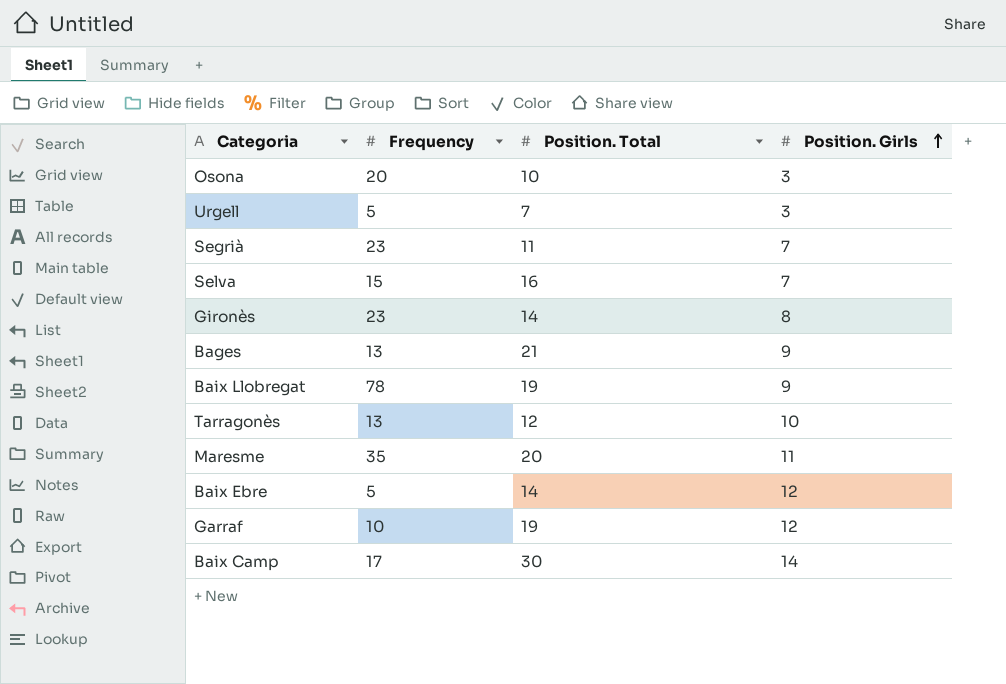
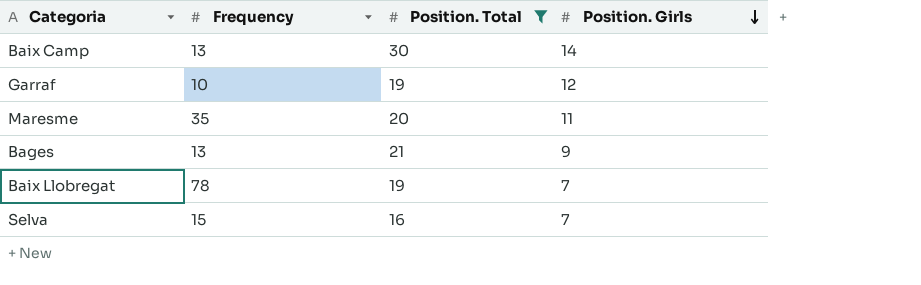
filter: none -> Position. Total >= 16
row order: Position. Girls ascending -> Position. Girls descending
Baix Camp | Frequency: 17 -> 13
Baix Llobregat | Position. Girls: 9 -> 7

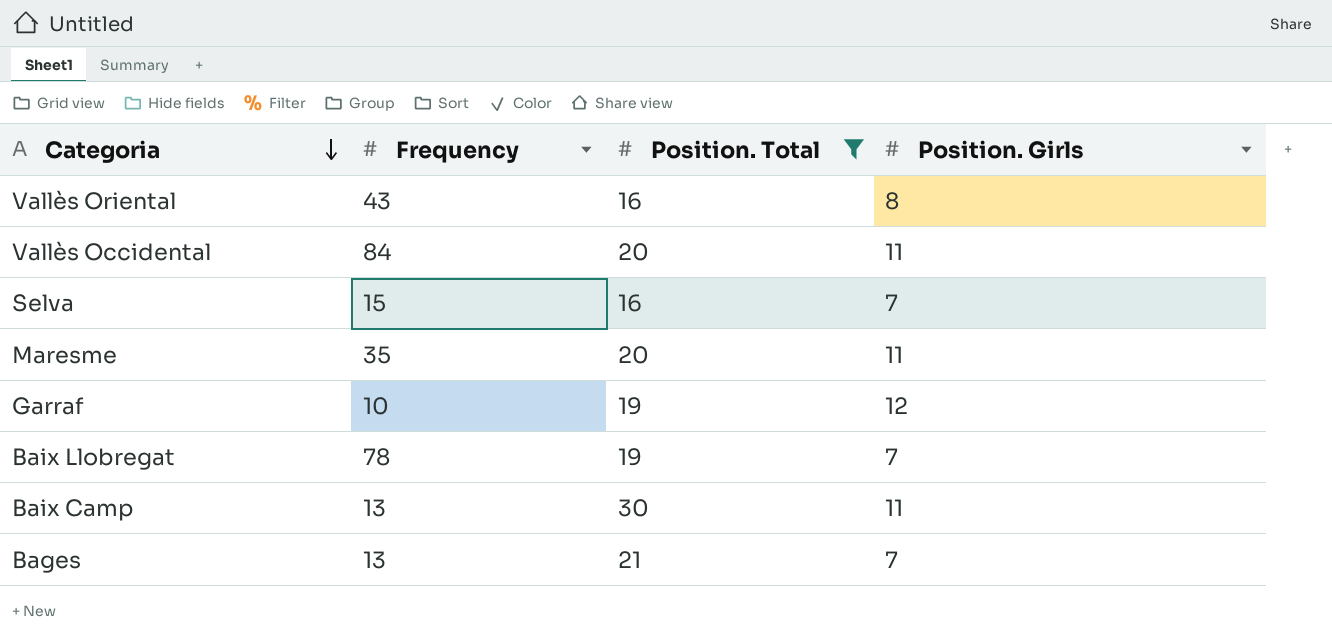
row order: Position. Girls descending -> Categoria descending
row Vallès Oriental: none -> 43 | 16 | 8
row Vallès Occidental: none -> 84 | 20 | 11
Baix Camp | Position. Girls: 14 -> 11
Bages | Position. Girls: 9 -> 7

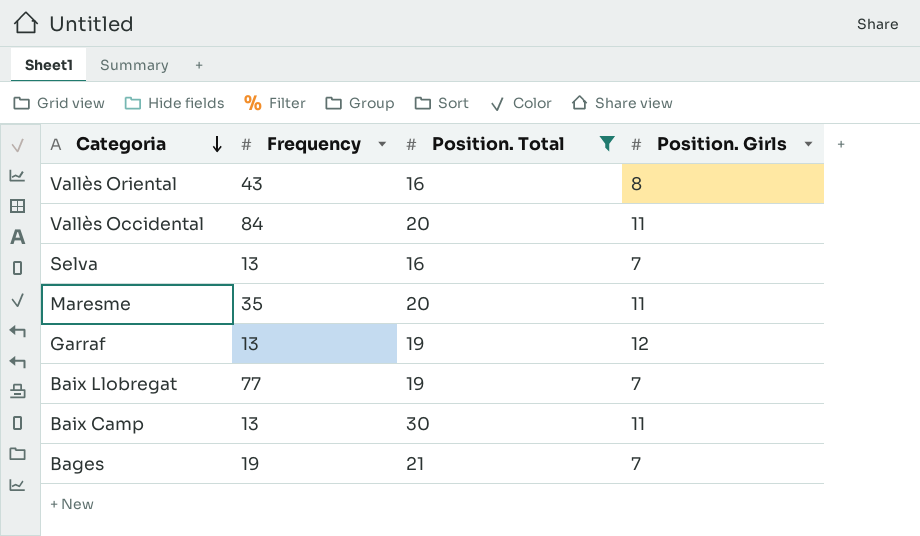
Selva | Frequency: 15 -> 13
Garraf | Frequency: 10 -> 13
Baix Llobregat | Frequency: 78 -> 77
Bages | Frequency: 13 -> 19

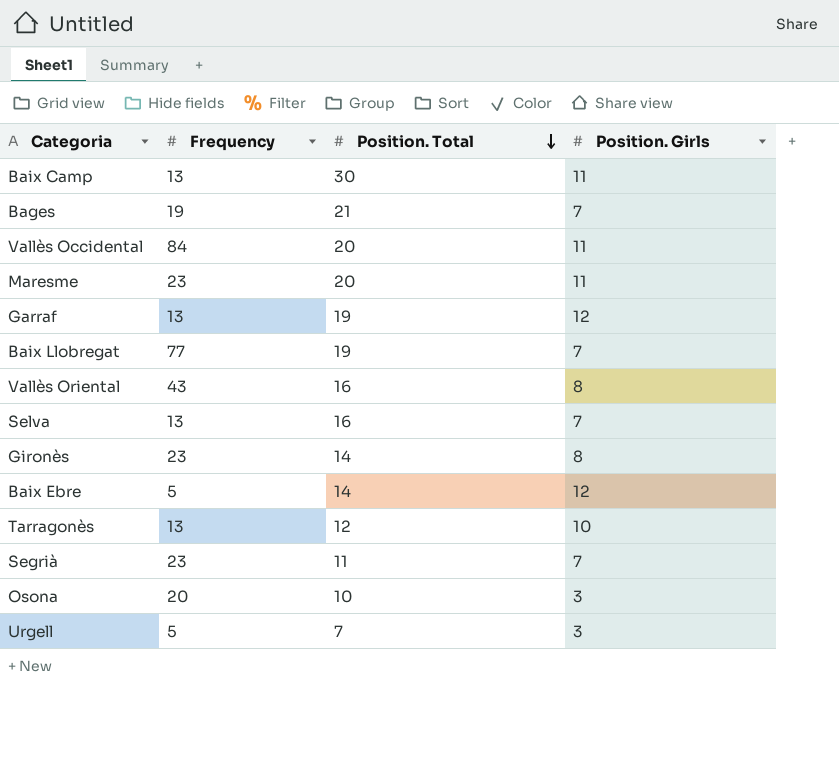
filter: Position. Total >= 16 -> none
row order: Categoria descending -> Position. Total descending
Maresme | Frequency: 35 -> 23

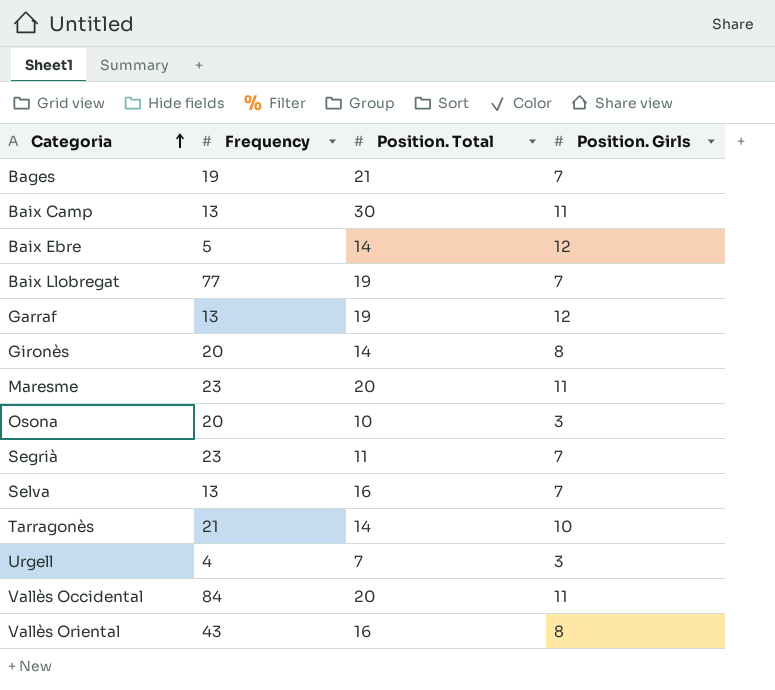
row order: Position. Total descending -> Categoria ascending
Gironès | Frequency: 23 -> 20
Tarragonès | Frequency: 13 -> 21
Tarragonès | Position. Total: 12 -> 14
Urgell | Frequency: 5 -> 4

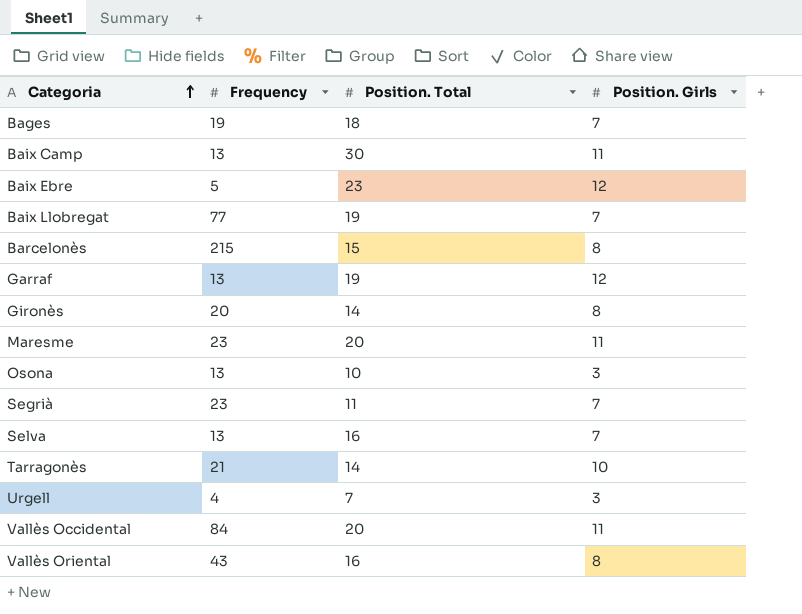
Bages | Position. Total: 21 -> 18
Baix Ebre | Position. Total: 14 -> 23
row Barcelonès: none -> 215 | 15 | 8
Osona | Frequency: 20 -> 13

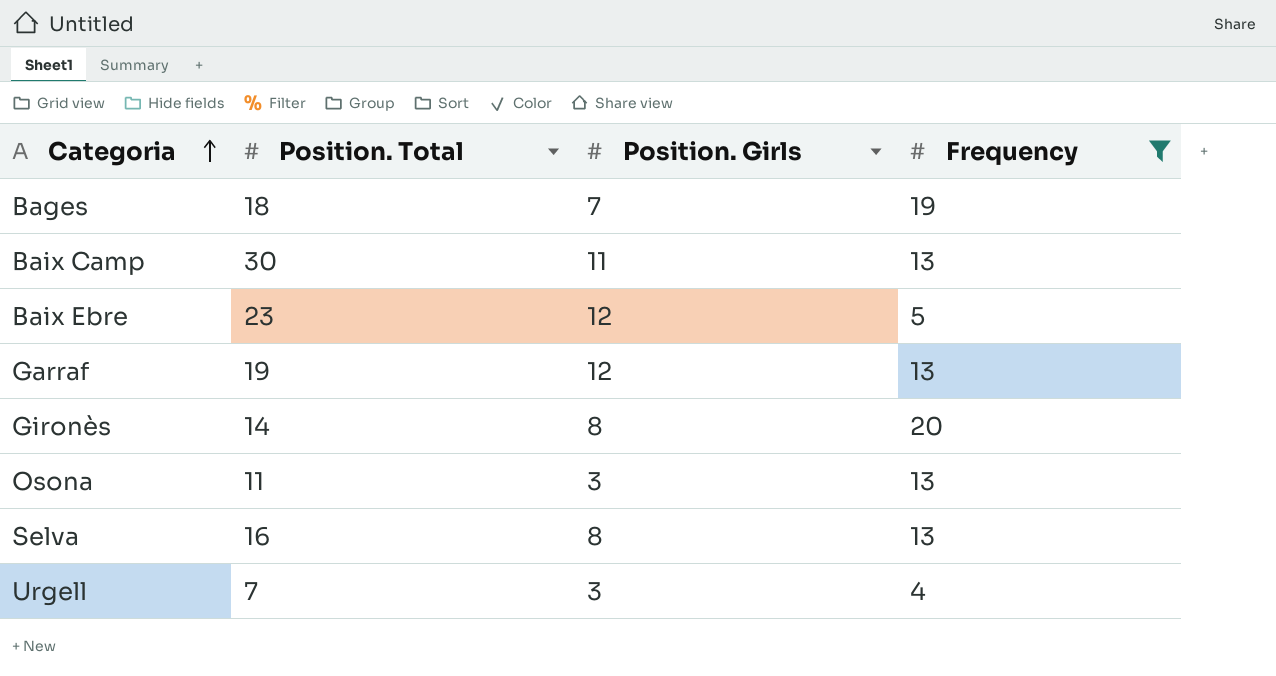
filter: none -> Frequency <= 20
column Frequency | position: 2 -> 4
Osona | Position. Total: 10 -> 11
Selva | Position. Girls: 7 -> 8

